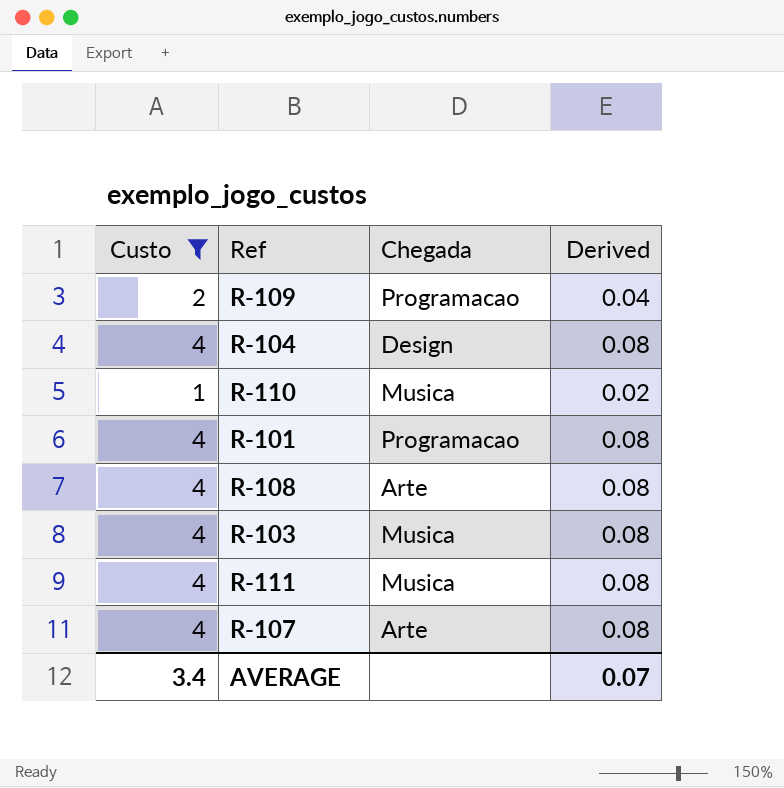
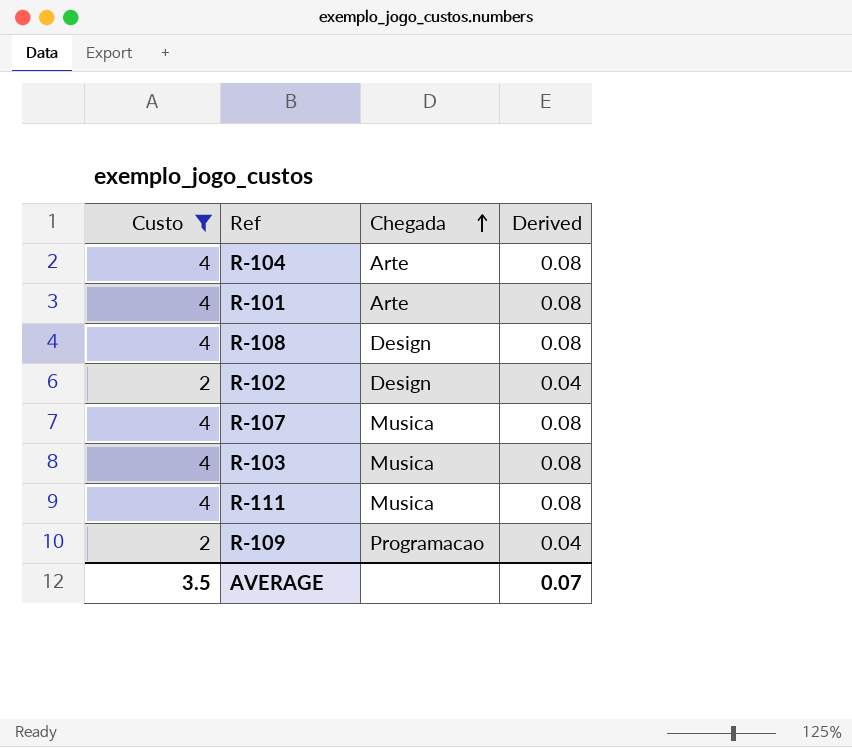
row order: none -> Chegada ascending
row R-110: 1 | Musica | 0.02 -> none
R-104 | Chegada: Design -> Arte
R-101 | Chegada: Programacao -> Arte
R-108 | Chegada: Arte -> Design
row R-102: none -> 2 | Design | 0.04
R-107 | Chegada: Arte -> Musica
AVERAGE | Custo: 3.4 -> 3.5

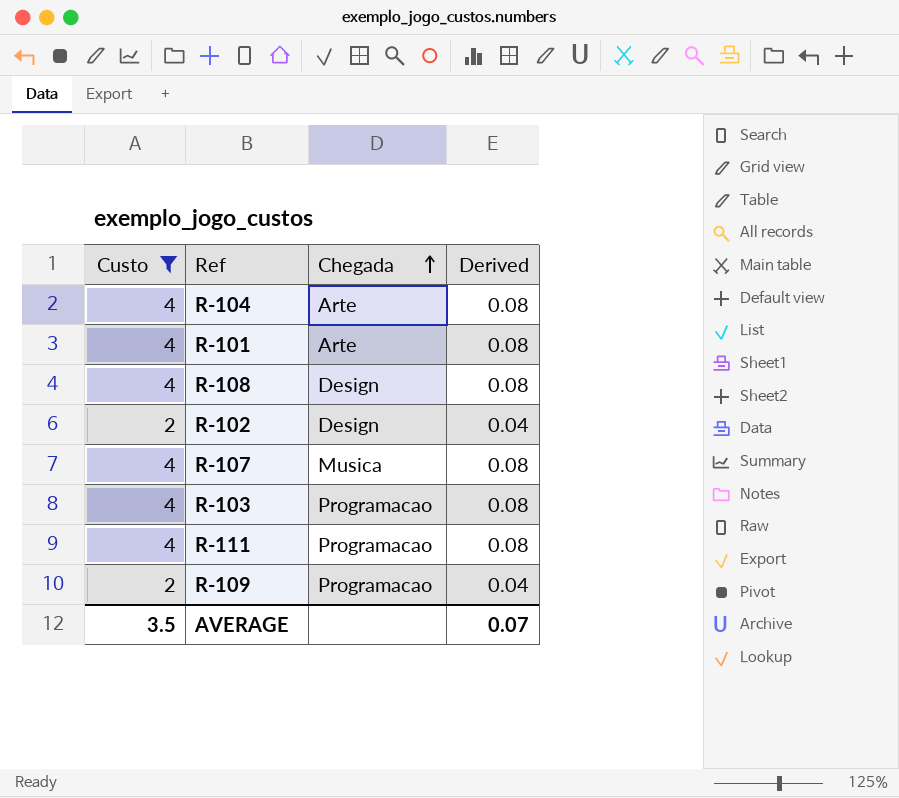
R-103 | Chegada: Musica -> Programacao
R-111 | Chegada: Musica -> Programacao

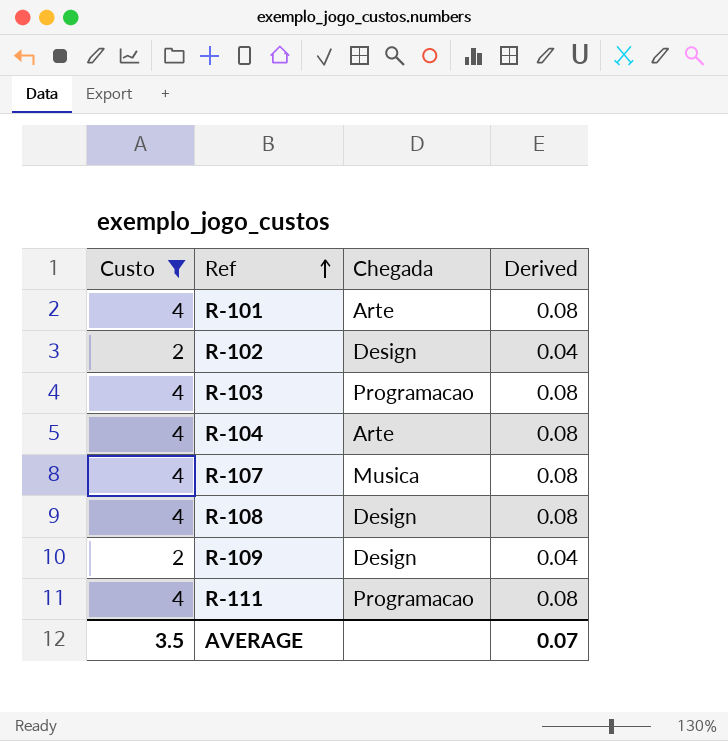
row order: Chegada ascending -> Ref ascending
R-109 | Chegada: Programacao -> Design

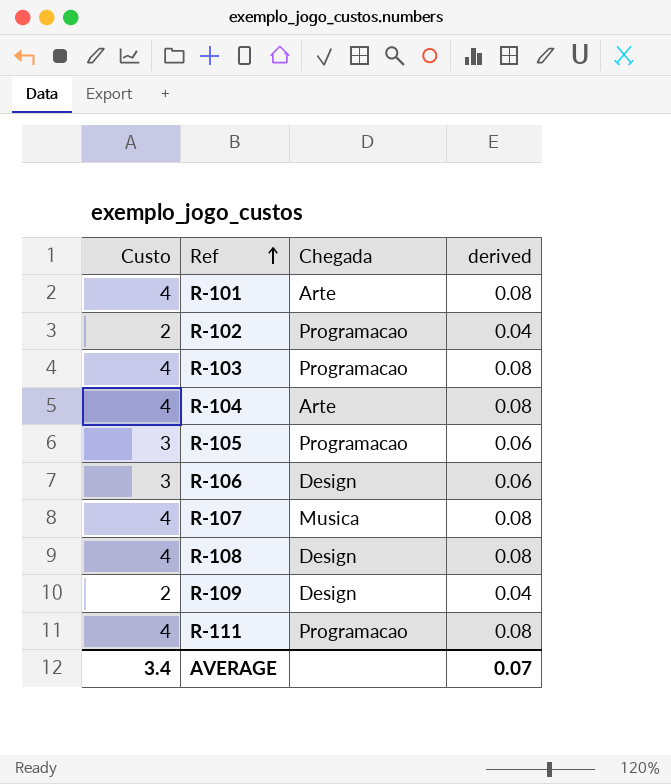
filter: Custo != 3 -> none
column name: Derived -> derived
R-102 | Chegada: Design -> Programacao
AVERAGE | Custo: 3.5 -> 3.4

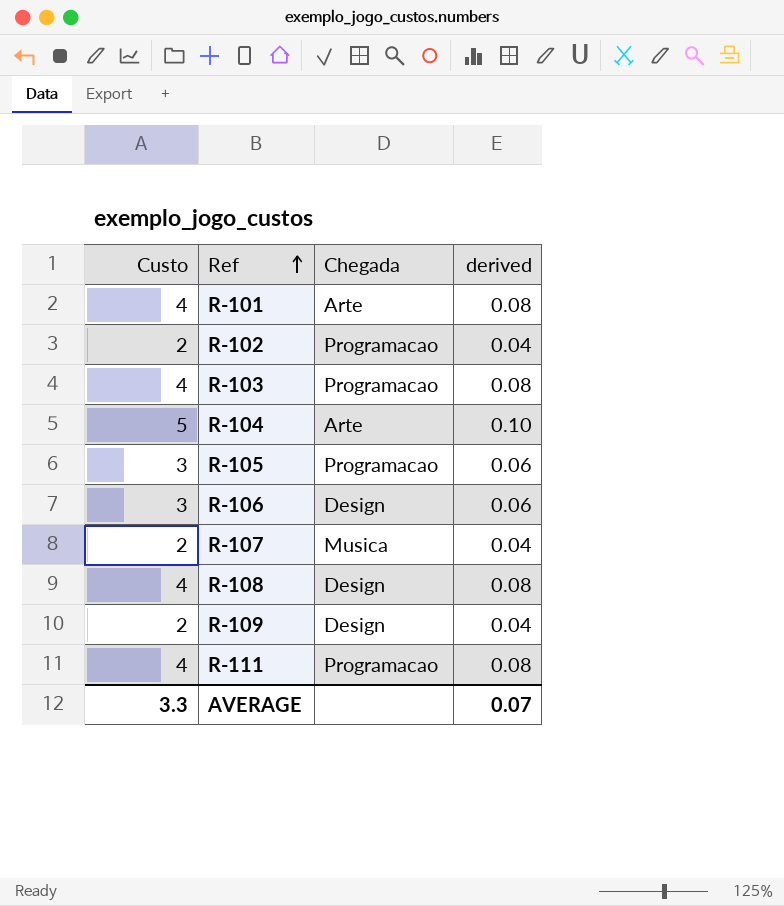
R-104 | Custo: 4 -> 5
R-104 | derived: 0.08 -> 0.10
R-107 | Custo: 4 -> 2
R-107 | derived: 0.08 -> 0.04
AVERAGE | Custo: 3.4 -> 3.3

